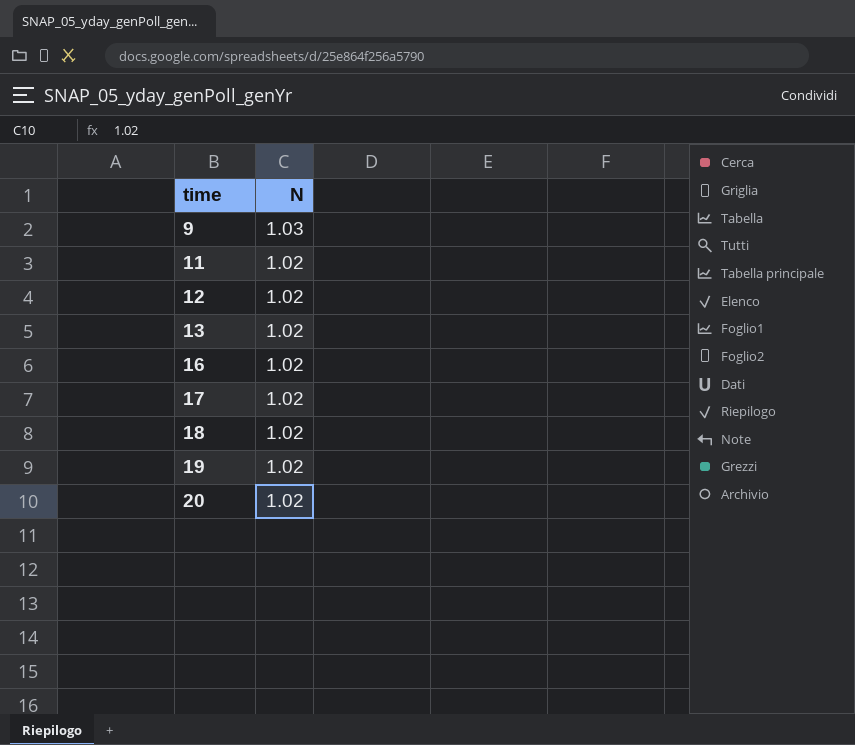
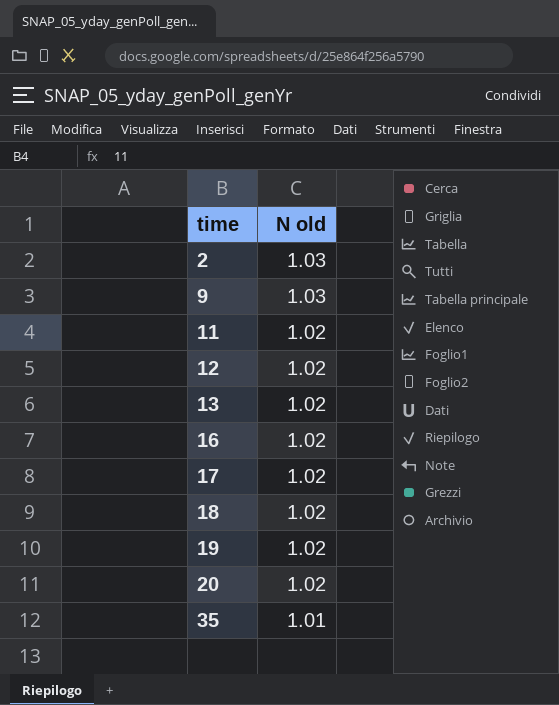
column name: N -> N old
row 2: none -> 1.03
row 35: none -> 1.01

